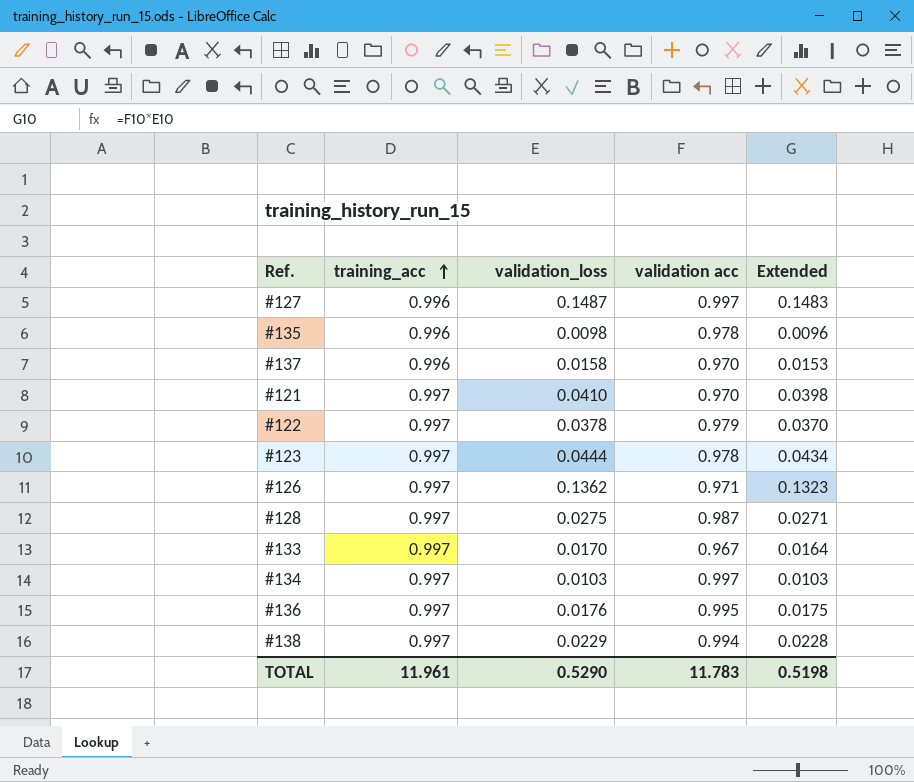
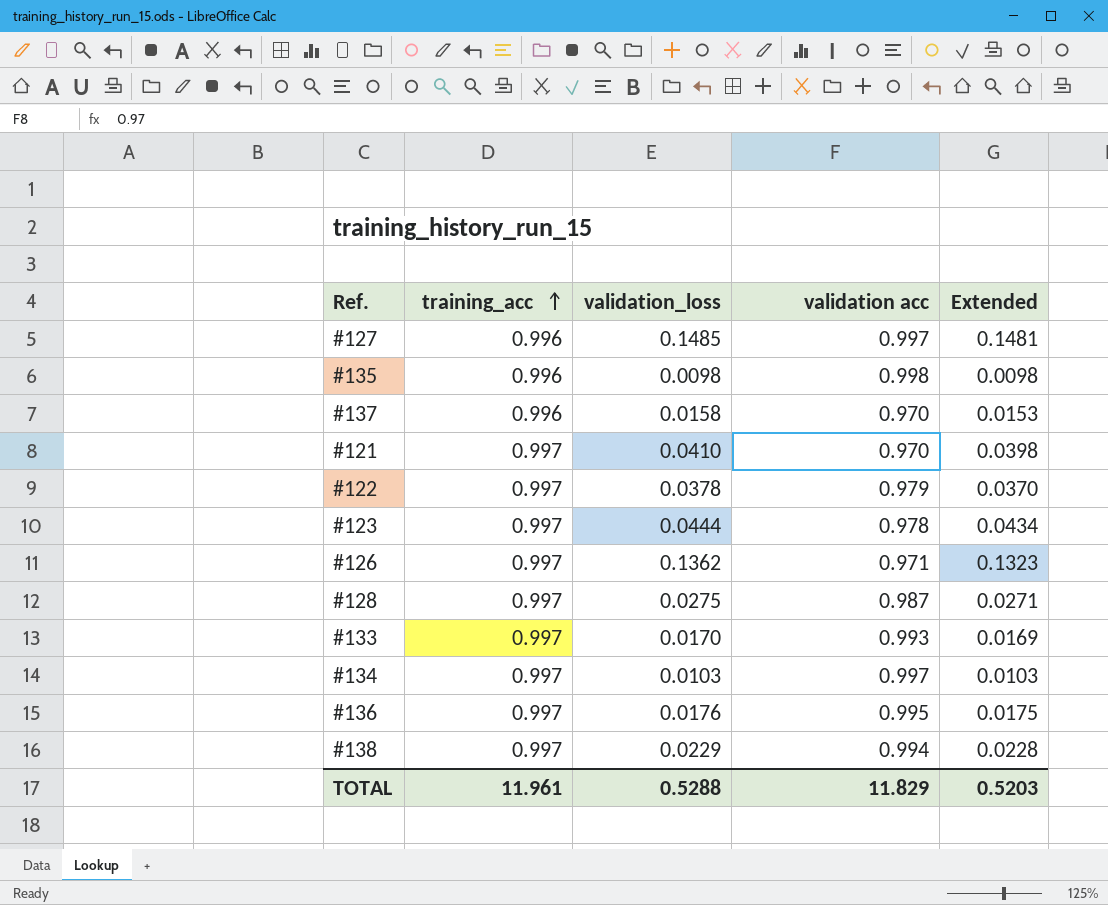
#127 | validation_loss: 0.1487 -> 0.1485
#127 | Extended: 0.1483 -> 0.1481
#135 | validation acc: 0.978 -> 0.998
#135 | Extended: 0.0096 -> 0.0098
#133 | validation acc: 0.967 -> 0.993
#133 | Extended: 0.0164 -> 0.0169
TOTAL | validation_loss: 0.5290 -> 0.5288
TOTAL | validation acc: 11.783 -> 11.829
TOTAL | Extended: 0.5198 -> 0.5203

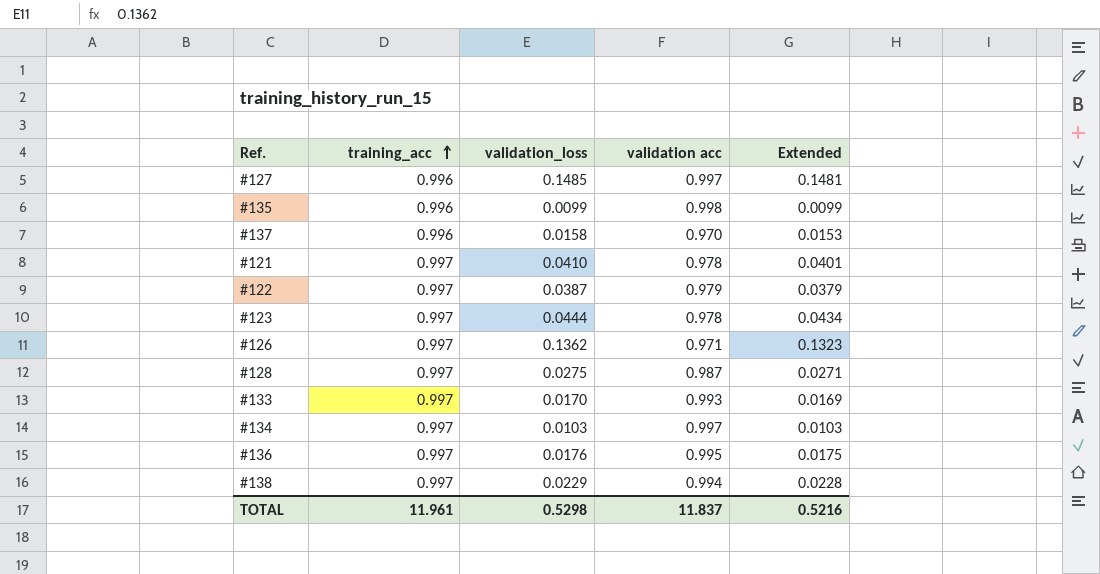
#135 | validation_loss: 0.0098 -> 0.0099
#135 | Extended: 0.0098 -> 0.0099
#121 | validation acc: 0.970 -> 0.978
#121 | Extended: 0.0398 -> 0.0401
#122 | validation_loss: 0.0378 -> 0.0387
#122 | Extended: 0.0370 -> 0.0379
TOTAL | validation_loss: 0.5288 -> 0.5298
TOTAL | validation acc: 11.829 -> 11.837
TOTAL | Extended: 0.5203 -> 0.5216

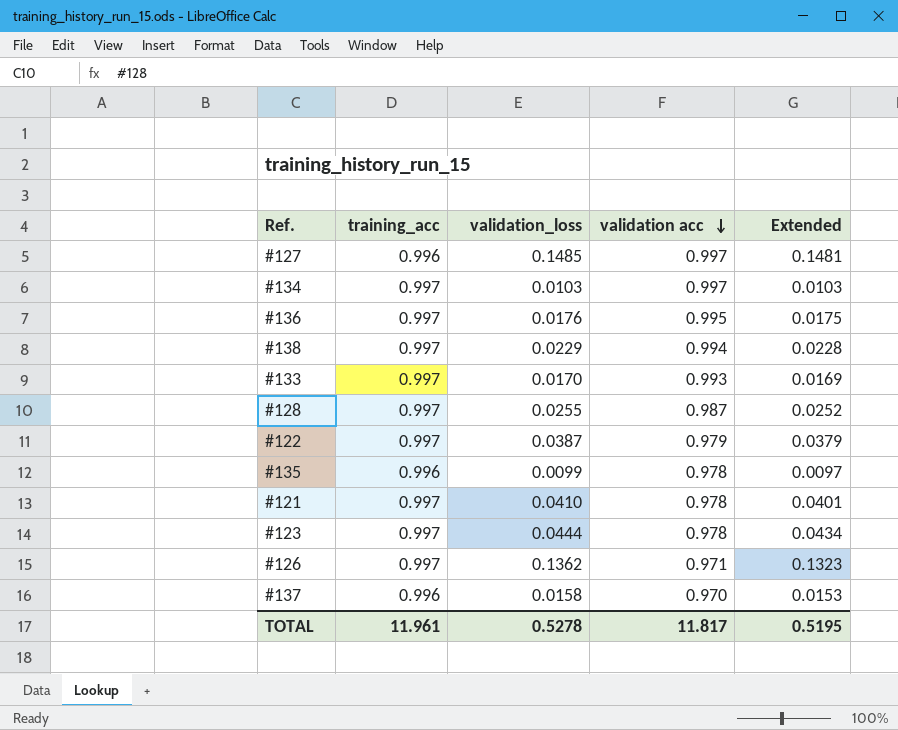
row order: training_acc ascending -> validation acc descending
#128 | validation_loss: 0.0275 -> 0.0255
#128 | Extended: 0.0271 -> 0.0252
#135 | validation acc: 0.998 -> 0.978
#135 | Extended: 0.0099 -> 0.0097
TOTAL | validation_loss: 0.5298 -> 0.5278
TOTAL | validation acc: 11.837 -> 11.817
TOTAL | Extended: 0.5216 -> 0.5195

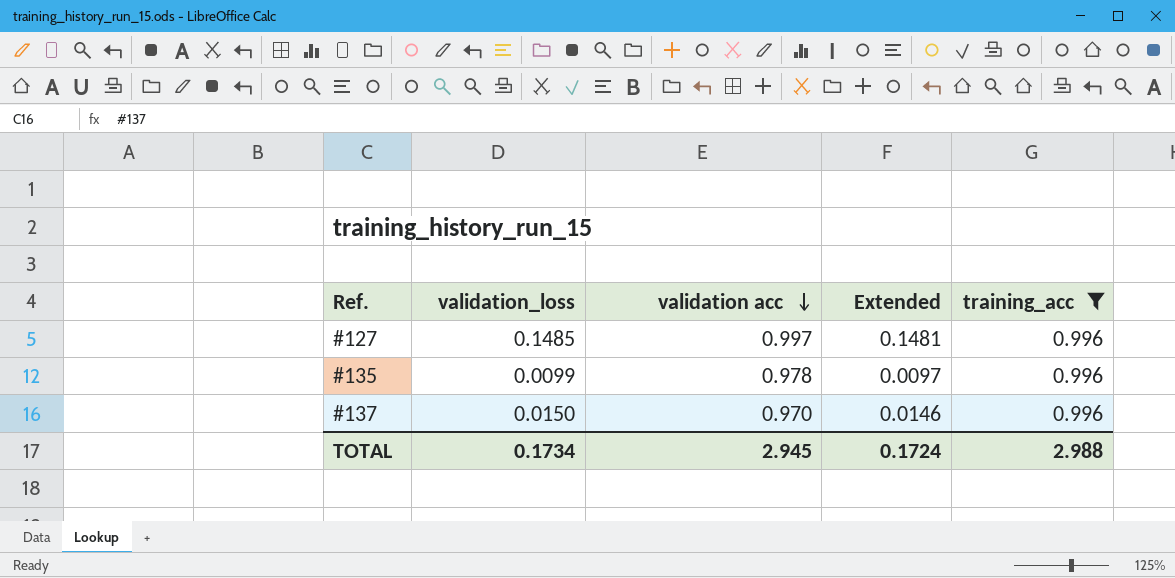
filter: none -> training_acc = 0.996
column training_acc | position: 2 -> 5
#137 | validation_loss: 0.0158 -> 0.0150
#137 | Extended: 0.0153 -> 0.0146
TOTAL | validation_loss: 0.5278 -> 0.1734
TOTAL | validation acc: 11.817 -> 2.945
TOTAL | Extended: 0.5195 -> 0.1724
TOTAL | training_acc: 11.961 -> 2.988

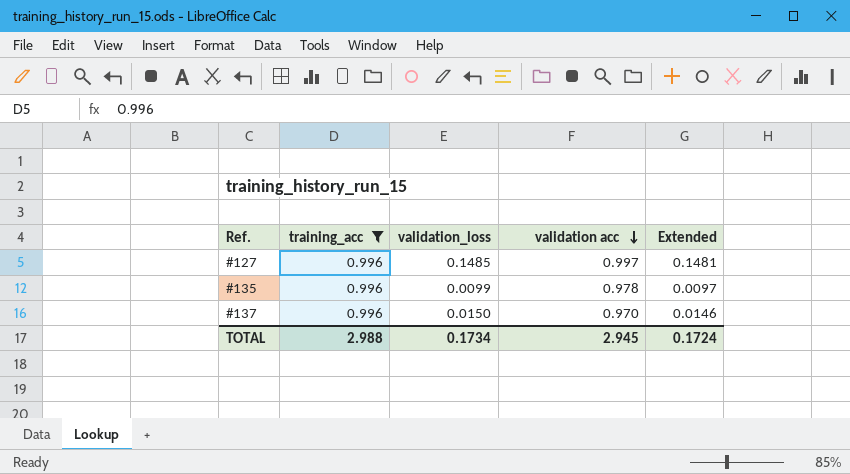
column training_acc | position: 5 -> 2

